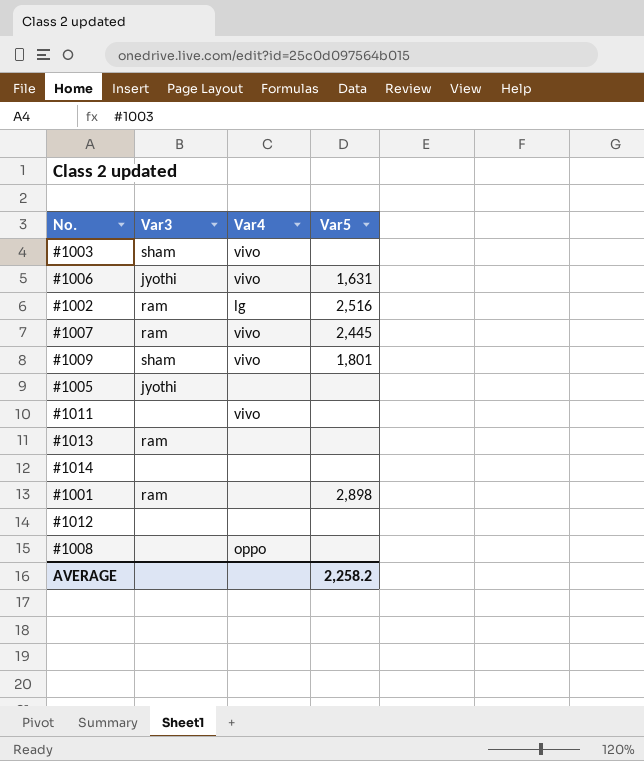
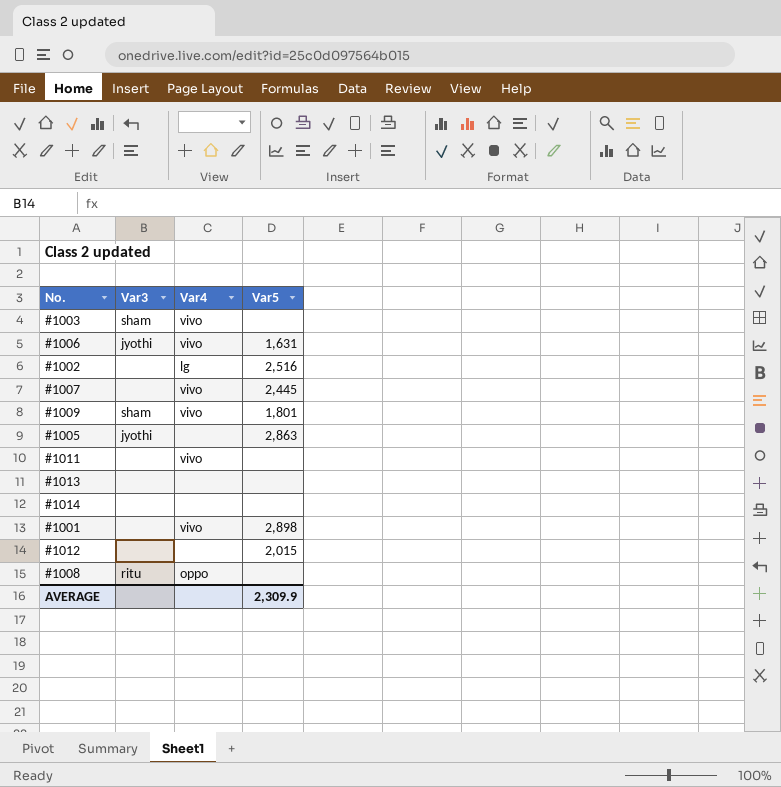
#1002 | Var3: ram -> none
#1007 | Var3: ram -> none
#1005 | Var5: none -> 2,863
#1013 | Var3: ram -> none
#1001 | Var3: ram -> none
#1001 | Var4: none -> vivo
#1012 | Var5: none -> 2,015
#1008 | Var3: none -> ritu
AVERAGE | Var5: 2,258.2 -> 2,309.9

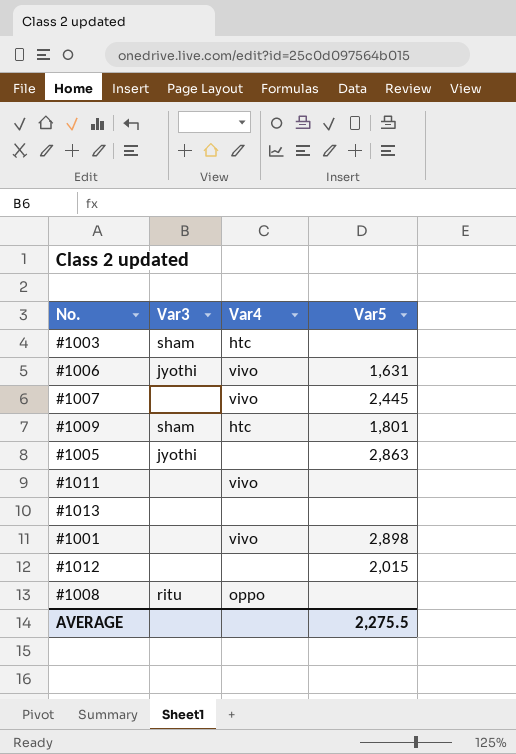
row #1002: none | lg | 2,516 -> none
row #1014: none | none | none -> none
#1003 | Var4: vivo -> htc
#1009 | Var4: vivo -> htc
AVERAGE | Var5: 2,309.9 -> 2,275.5

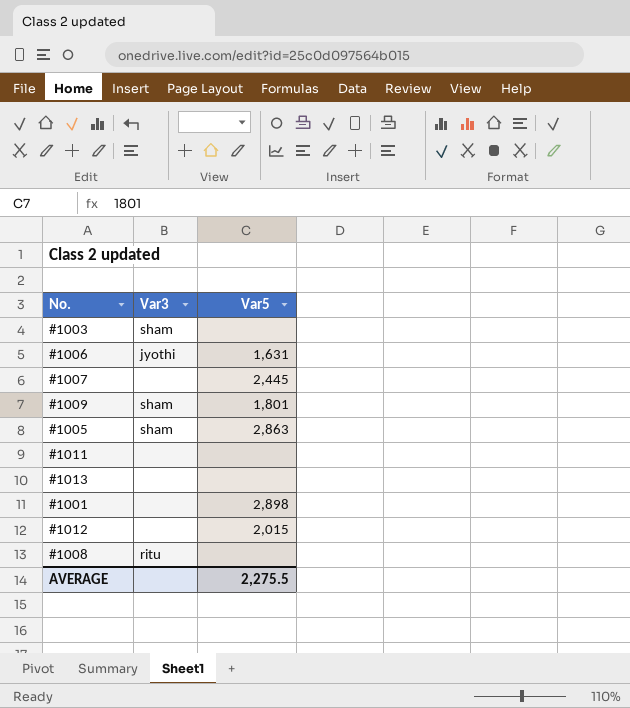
column Var4 | position: 3 -> none
#1005 | Var3: jyothi -> sham

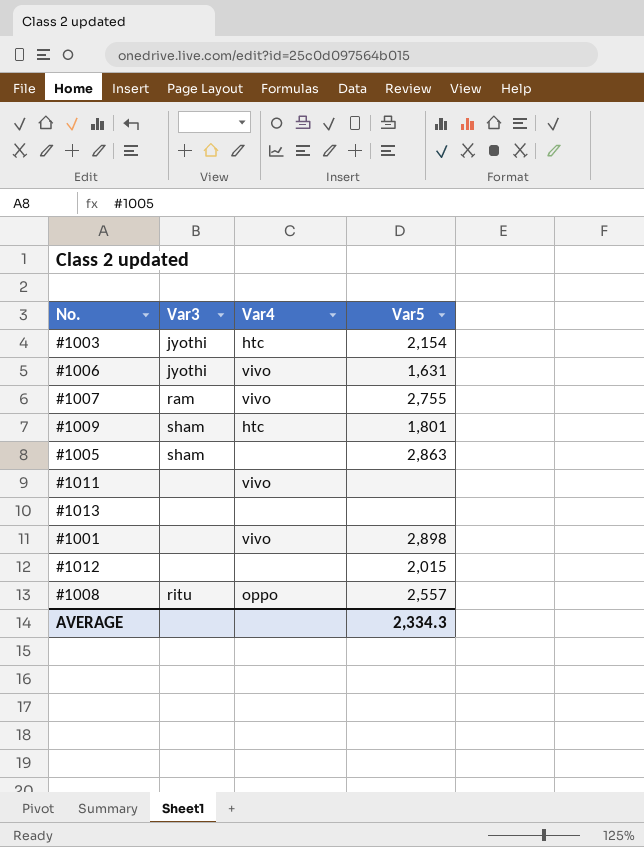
column Var4 | position: none -> 3
#1003 | Var3: sham -> jyothi
#1003 | Var5: none -> 2,154
#1007 | Var3: none -> ram
#1007 | Var5: 2,445 -> 2,755
#1008 | Var5: none -> 2,557
AVERAGE | Var5: 2,275.5 -> 2,334.3

